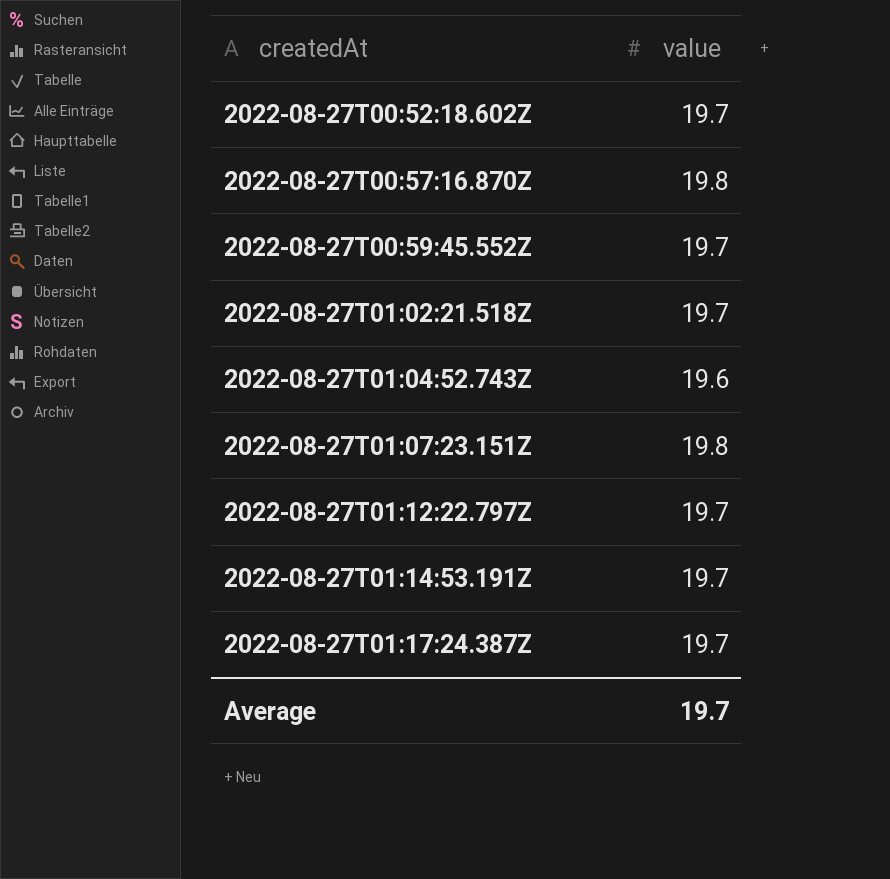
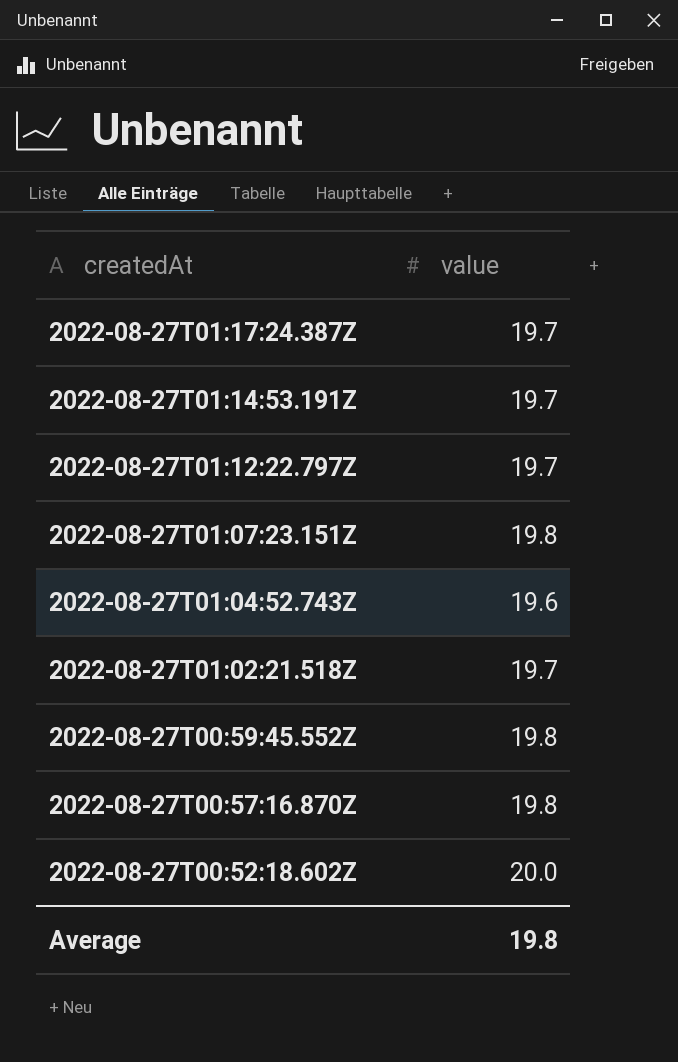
row order: createdAt ascending -> createdAt descending
2022-08-27T00:59:45.552Z | value: 19.7 -> 19.8
2022-08-27T00:52:18.602Z | value: 19.7 -> 20.0
Average | value: 19.7 -> 19.8

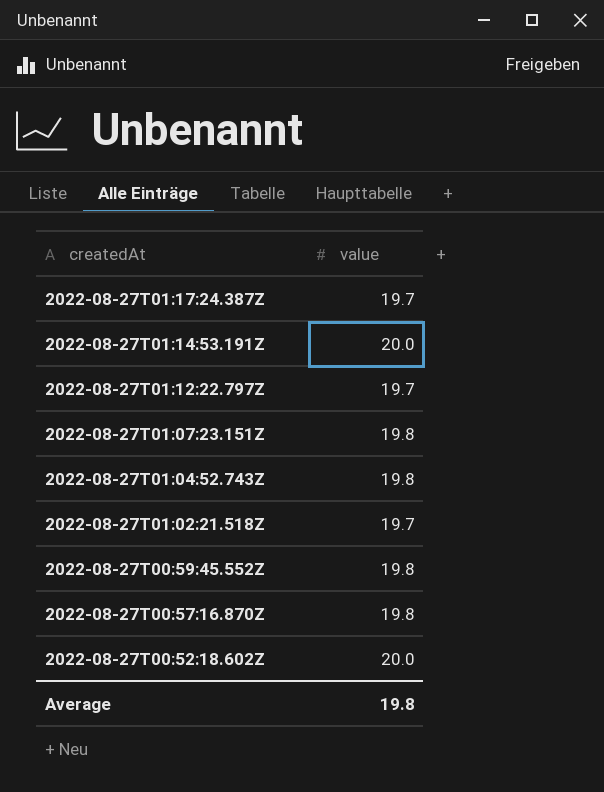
2022-08-27T01:14:53.191Z | value: 19.7 -> 20.0
2022-08-27T01:04:52.743Z | value: 19.6 -> 19.8

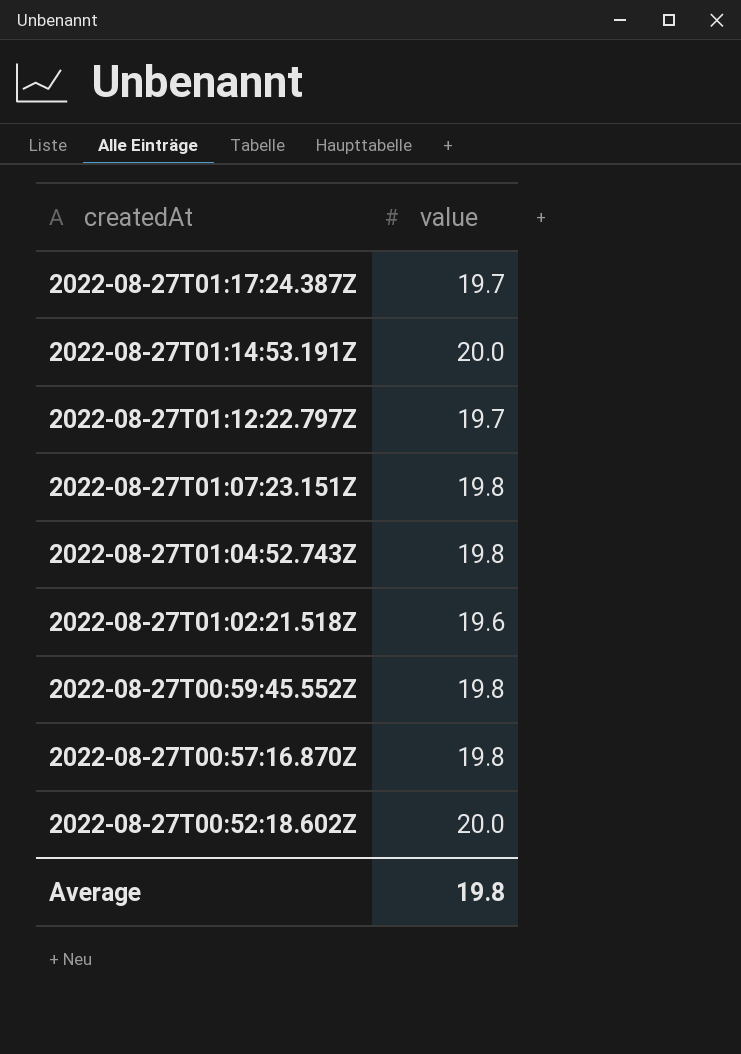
2022-08-27T01:02:21.518Z | value: 19.7 -> 19.6

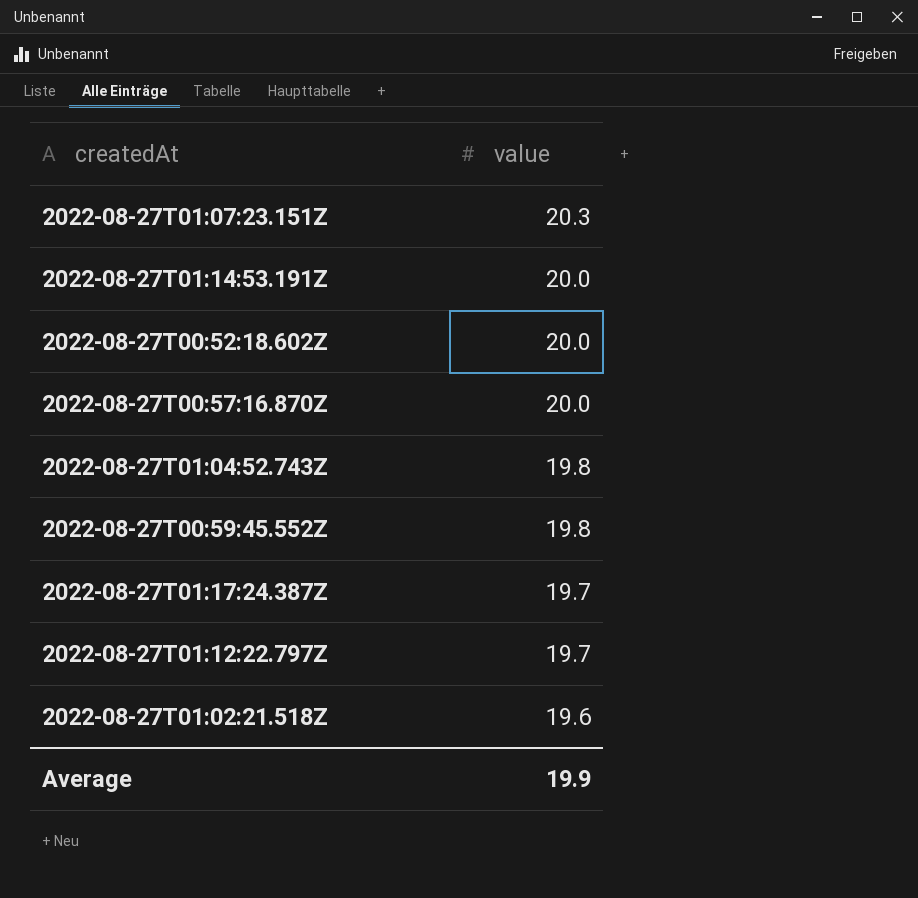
row order: createdAt descending -> value descending
2022-08-27T01:07:23.151Z | value: 19.8 -> 20.3
2022-08-27T00:57:16.870Z | value: 19.8 -> 20.0
Average | value: 19.8 -> 19.9

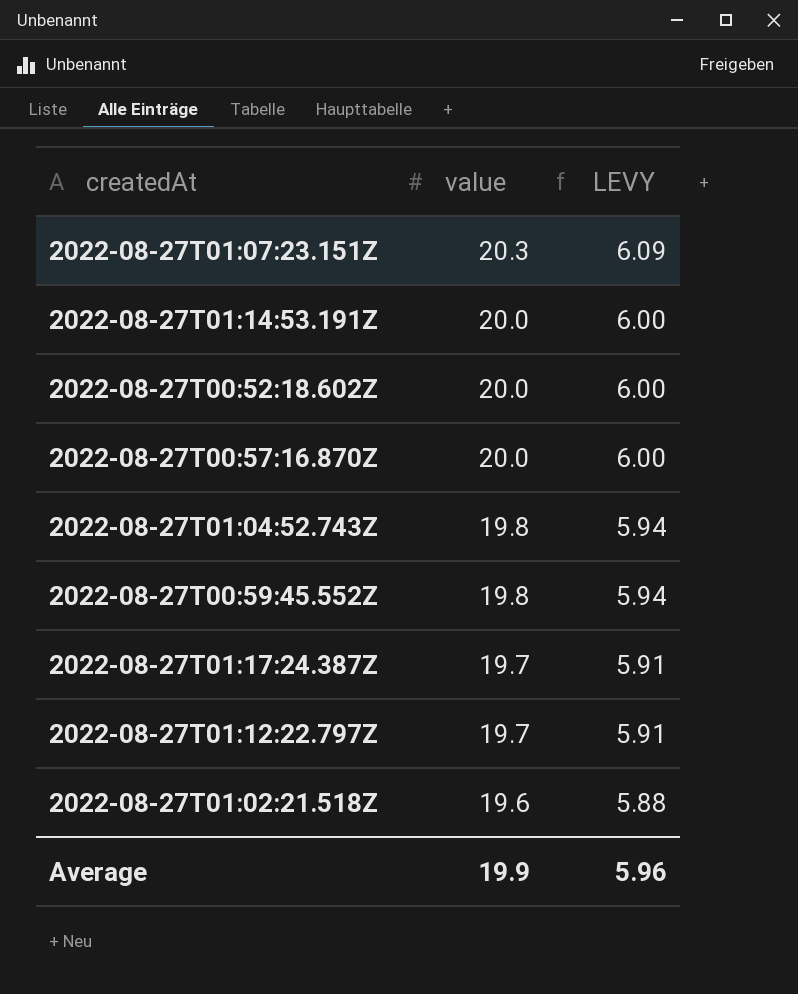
column LEVY | formula: none -> [value] * 0.3

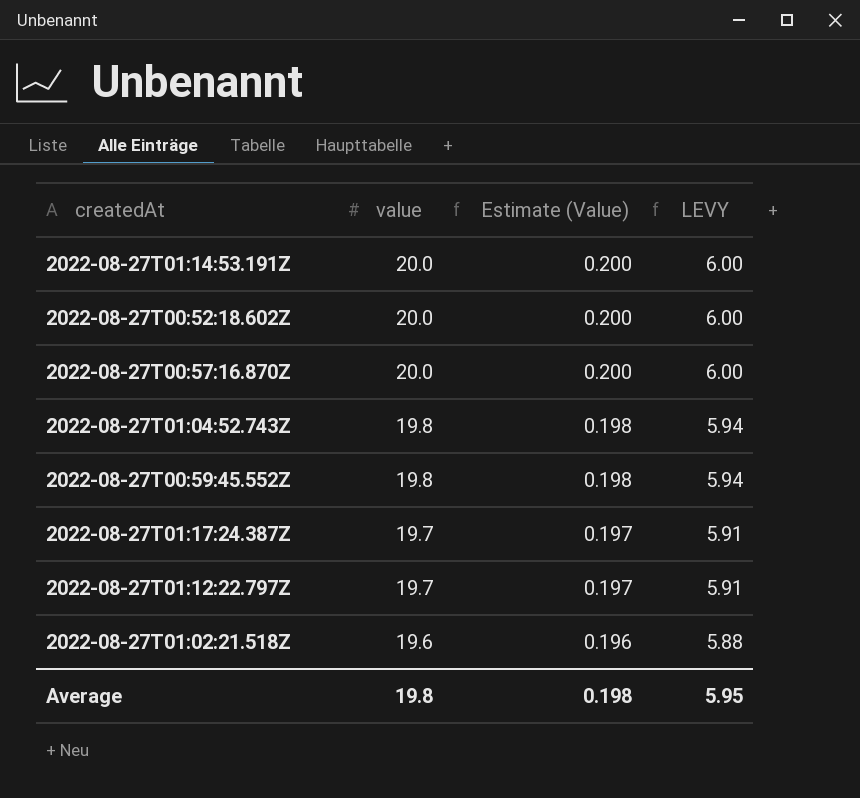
column Estimate (Value) | formula: none -> [value] * 0.01
row 2022-08-27T01:07:23.151Z: 20.3 | 6.09 -> none
Average | value: 19.9 -> 19.8
Average | LEVY: 5.96 -> 5.95

